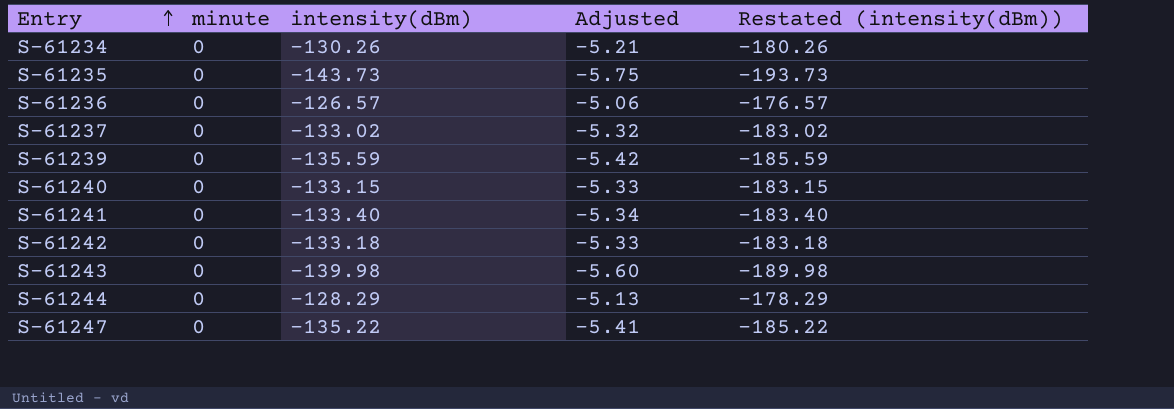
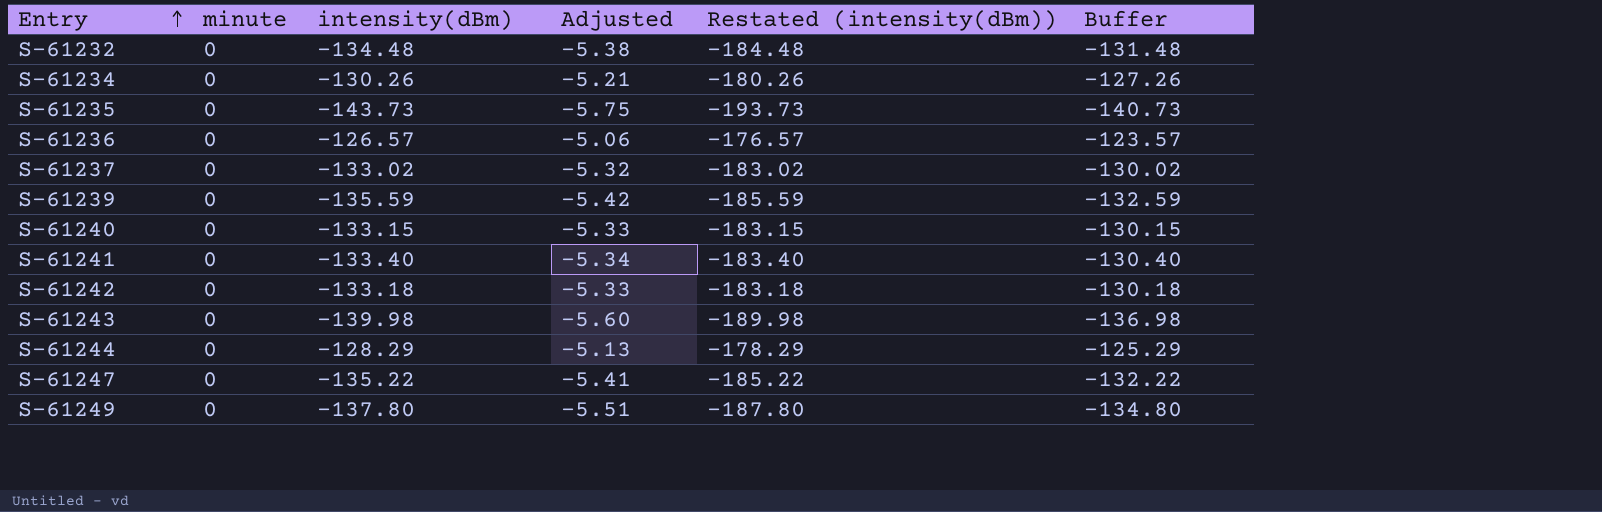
column Buffer | formula: none -> [intensity(dBm)] + 3
row S-61232: none -> 0 | -134.48 | -5.38 | -184.48 | -131.48
row S-61249: none -> 0 | -137.80 | -5.51 | -187.80 | -134.80

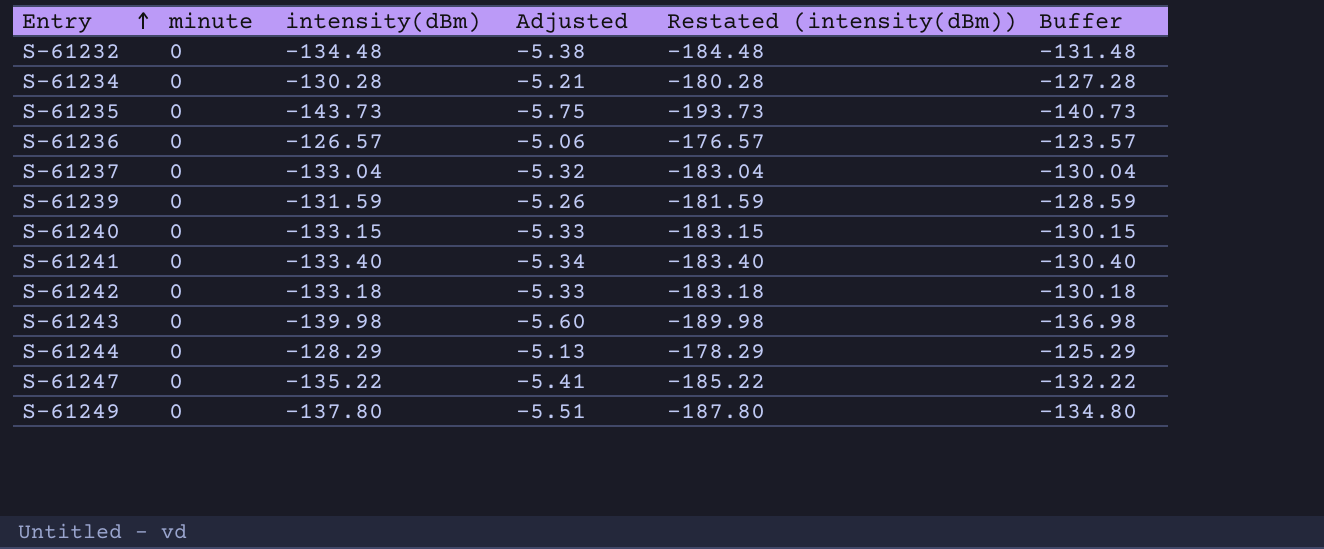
S-61234 | intensity(dBm): -130.26 -> -130.28
S-61234 | Restated (intensity(dBm)): -180.26 -> -180.28
S-61234 | Buffer: -127.26 -> -127.28
S-61237 | intensity(dBm): -133.02 -> -133.04
S-61237 | Restated (intensity(dBm)): -183.02 -> -183.04
S-61237 | Buffer: -130.02 -> -130.04
S-61239 | intensity(dBm): -135.59 -> -131.59
S-61239 | Adjusted: -5.42 -> -5.26
S-61239 | Restated (intensity(dBm)): -185.59 -> -181.59
S-61239 | Buffer: -132.59 -> -128.59

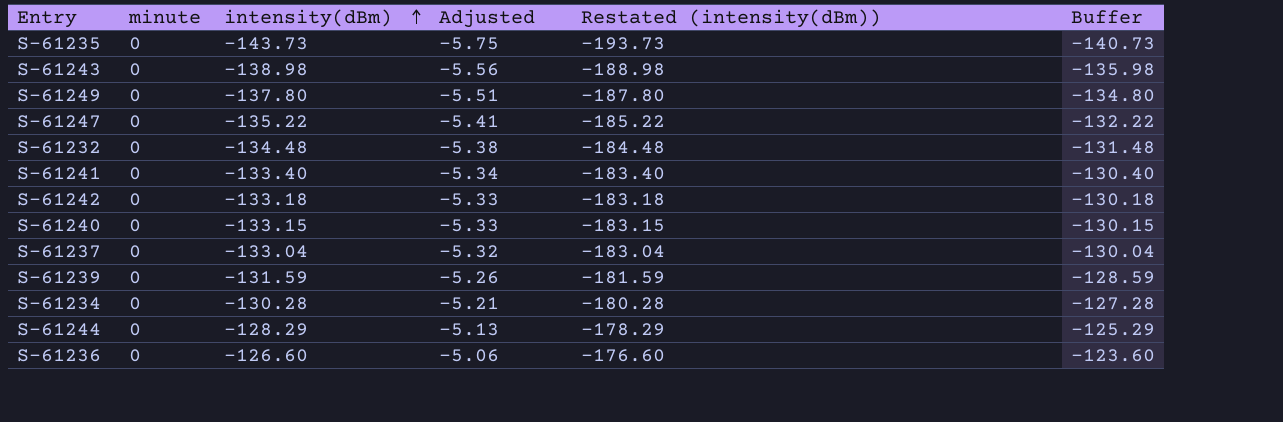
row order: Entry ascending -> intensity(dBm) ascending
S-61243 | intensity(dBm): -139.98 -> -138.98
S-61243 | Adjusted: -5.60 -> -5.56
S-61243 | Restated (intensity(dBm)): -189.98 -> -188.98
S-61243 | Buffer: -136.98 -> -135.98
S-61236 | intensity(dBm): -126.57 -> -126.60
S-61236 | Restated (intensity(dBm)): -176.57 -> -176.60
S-61236 | Buffer: -123.57 -> -123.60

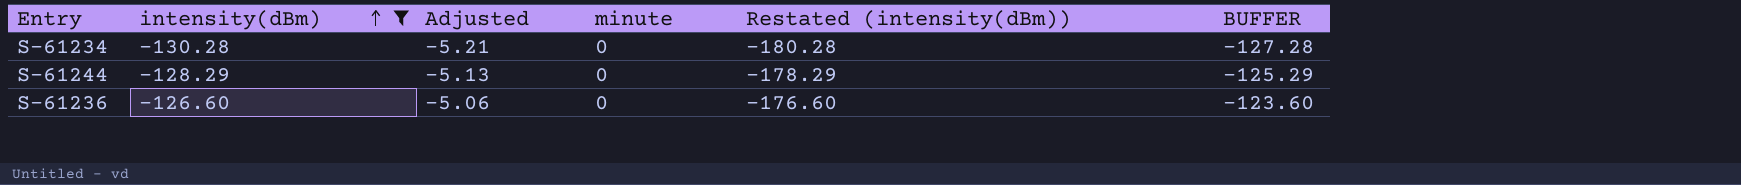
filter: none -> intensity(dBm) >= -130.28
column minute | position: 2 -> 4
column name: Buffer -> BUFFER

